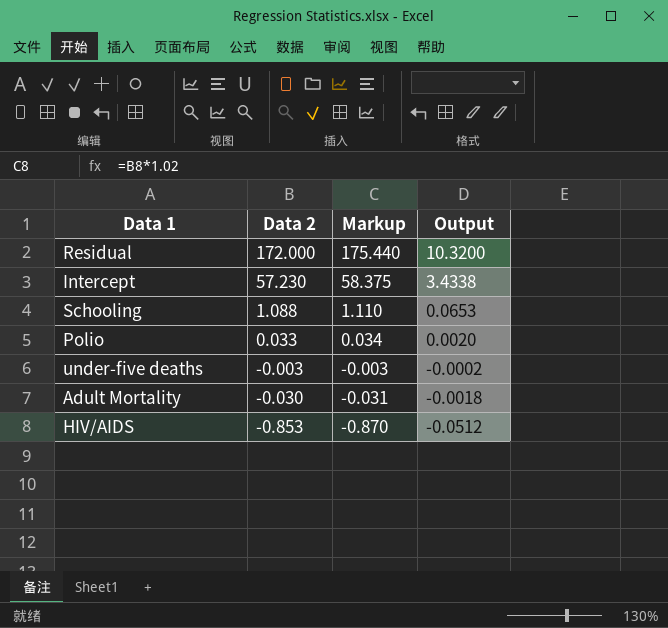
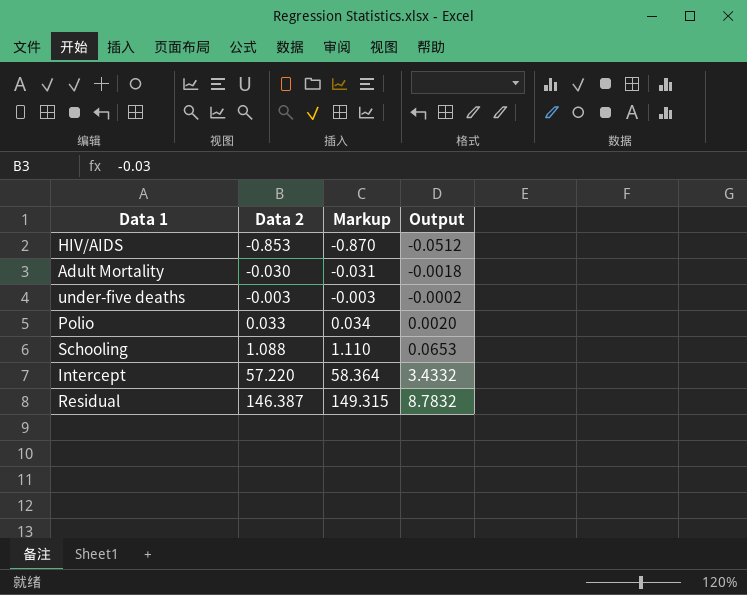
row order: Data 2 descending -> Data 2 ascending
Intercept | Data 2: 57.230 -> 57.220
Intercept | Markup: 58.375 -> 58.364
Intercept | Output: 3.4338 -> 3.4332
Residual | Data 2: 172.000 -> 146.387
Residual | Markup: 175.440 -> 149.315
Residual | Output: 10.3200 -> 8.7832

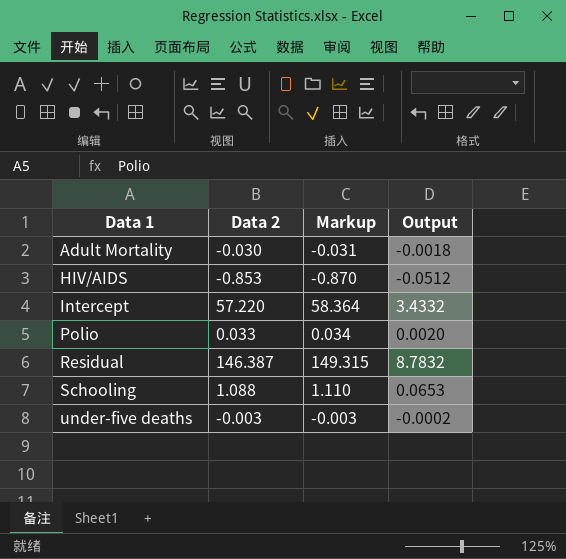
row order: Data 2 ascending -> Data 1 ascending

